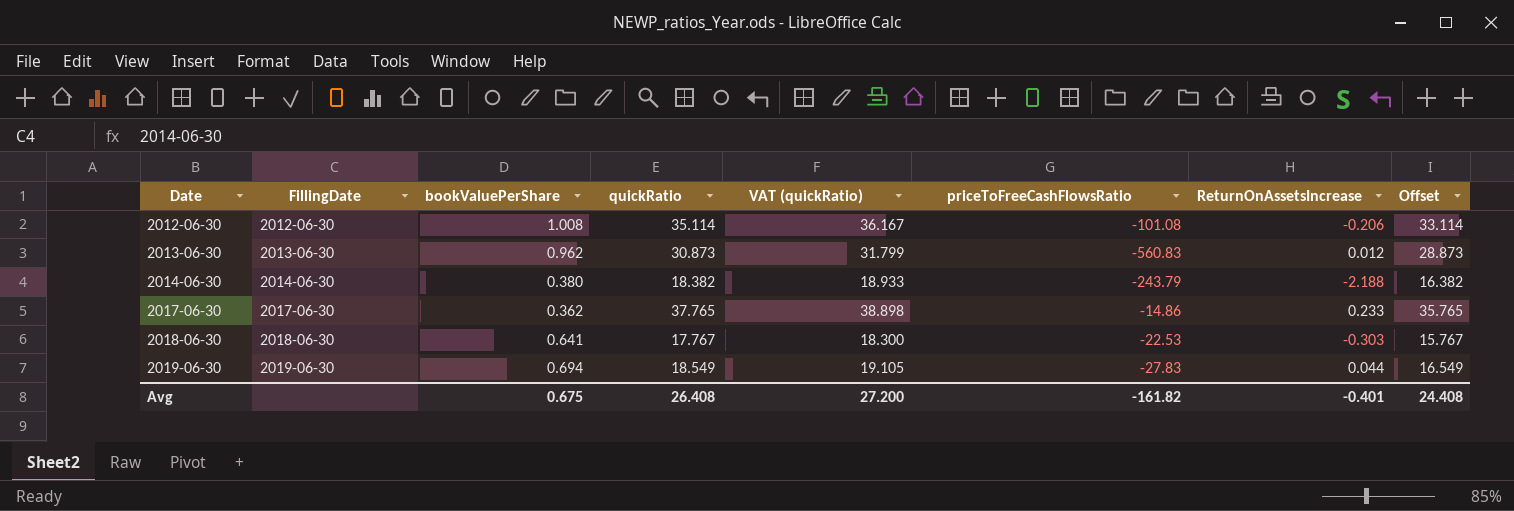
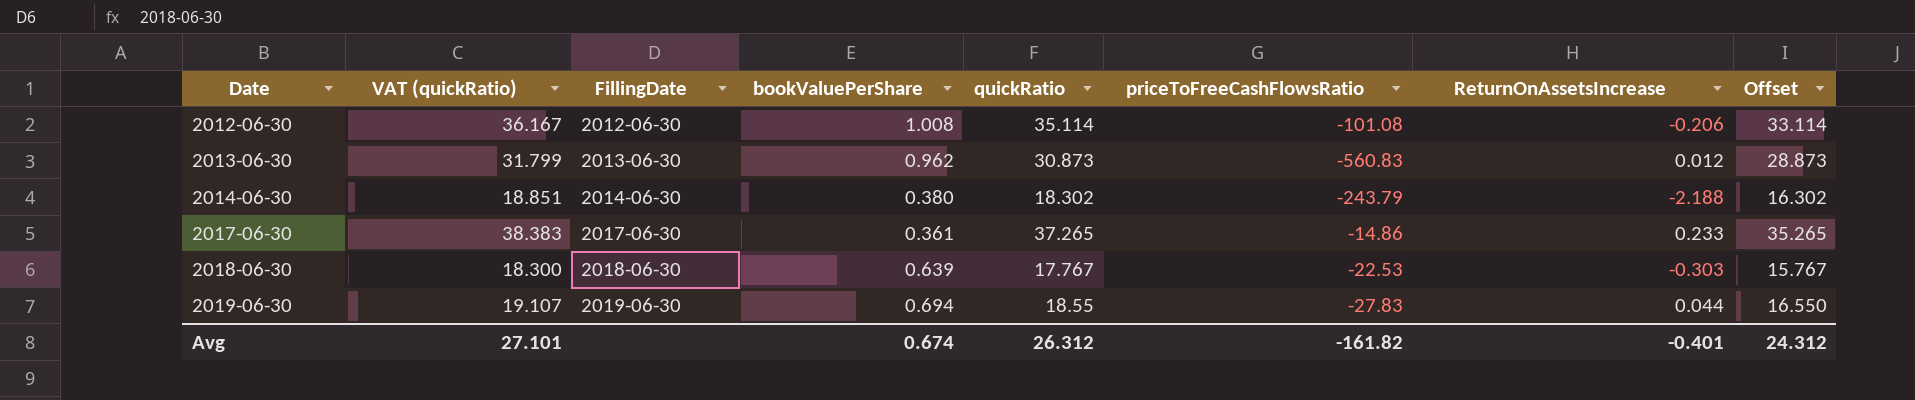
column VAT (quickRatio) | position: 5 -> 2
2014-06-30 | VAT (quickRatio): 18.933 -> 18.851
2014-06-30 | quickRatio: 18.382 -> 18.302
2014-06-30 | Offset: 16.382 -> 16.302
2017-06-30 | VAT (quickRatio): 38.898 -> 38.383
2017-06-30 | bookValuePerShare: 0.362 -> 0.361
2017-06-30 | quickRatio: 37.765 -> 37.265
2017-06-30 | Offset: 35.765 -> 35.265
2018-06-30 | bookValuePerShare: 0.641 -> 0.639
2019-06-30 | VAT (quickRatio): 19.105 -> 19.107
2019-06-30 | quickRatio: 18.549 -> 18.55
2019-06-30 | Offset: 16.549 -> 16.550
Avg | VAT (quickRatio): 27.200 -> 27.101
Avg | bookValuePerShare: 0.675 -> 0.674
Avg | quickRatio: 26.408 -> 26.312
Avg | Offset: 24.408 -> 24.312

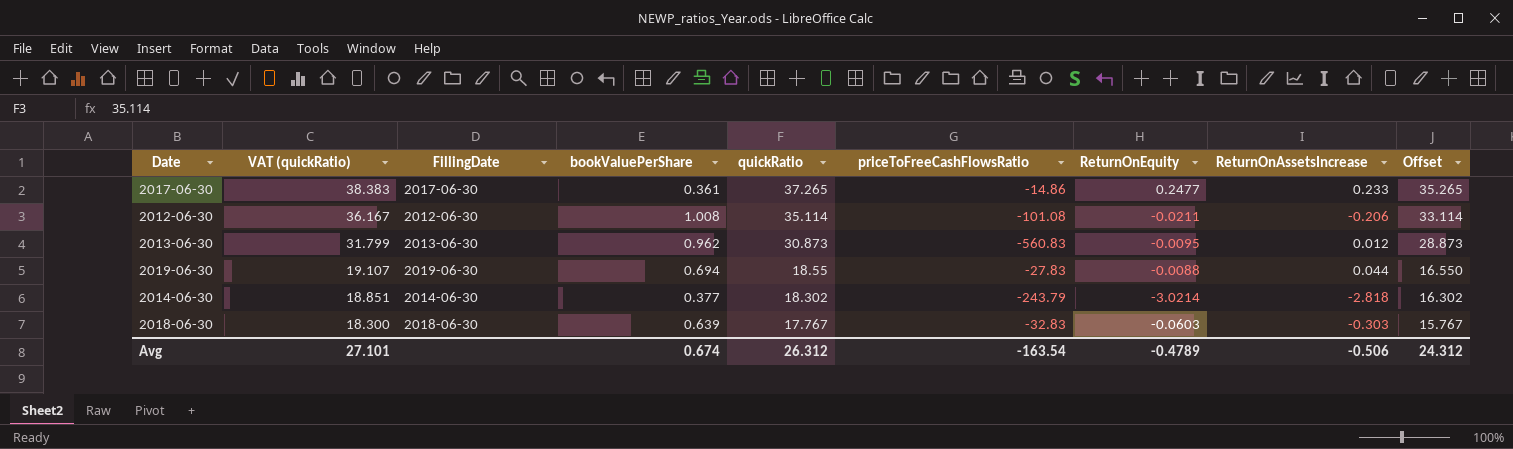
row order: Date ascending -> VAT (quickRatio) descending
column ReturnOnEquity | position: none -> 7
2014-06-30 | bookValuePerShare: 0.380 -> 0.377
2014-06-30 | ReturnOnAssetsIncrease: -2.188 -> -2.818
2018-06-30 | priceToFreeCashFlowsRatio: -22.53 -> -32.83
Avg | priceToFreeCashFlowsRatio: -161.82 -> -163.54
Avg | ReturnOnAssetsIncrease: -0.401 -> -0.506

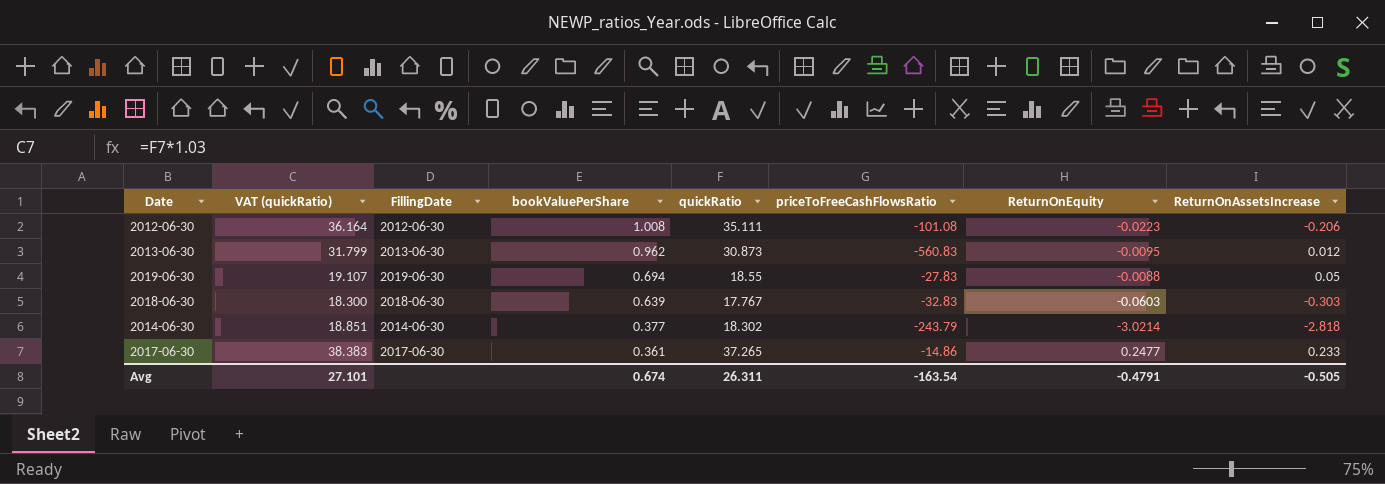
row order: VAT (quickRatio) descending -> bookValuePerShare descending
column Offset | formula: [quickRatio] - 2 -> none
2012-06-30 | VAT (quickRatio): 36.167 -> 36.164
2012-06-30 | quickRatio: 35.114 -> 35.111
2012-06-30 | ReturnOnEquity: -0.0211 -> -0.0223
2019-06-30 | ReturnOnAssetsIncrease: 0.044 -> 0.05
Avg | quickRatio: 26.312 -> 26.311
Avg | ReturnOnEquity: -0.4789 -> -0.4791
Avg | ReturnOnAssetsIncrease: -0.506 -> -0.505

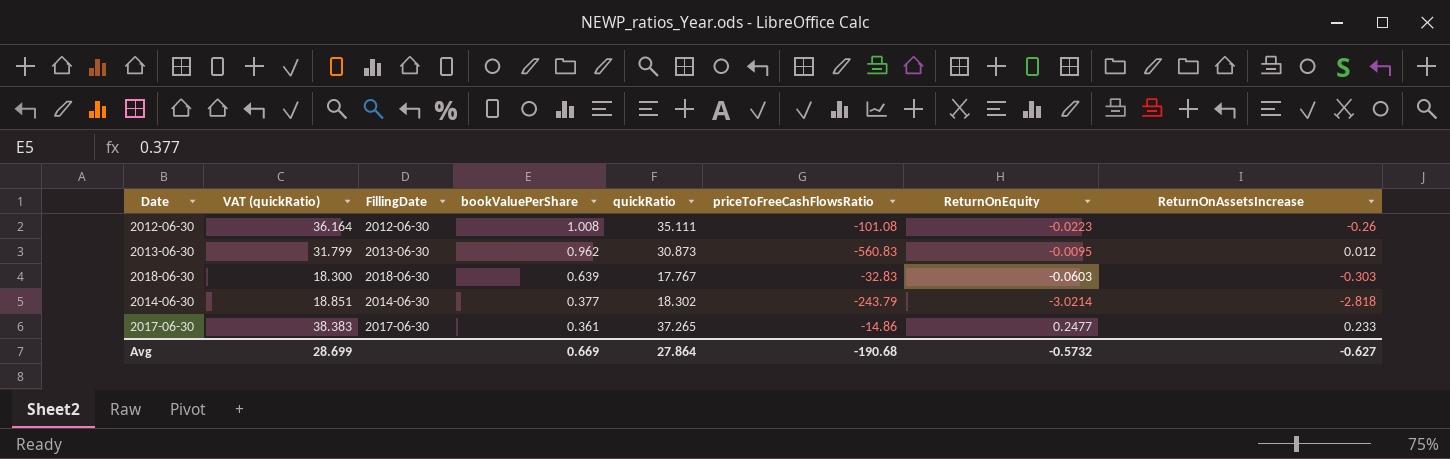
row 2019-06-30: 19.107 | 2019-06-30 | 0.694 | 18.55 | -27.83 | -0.0088 | 0.05 -> none
2012-06-30 | ReturnOnAssetsIncrease: -0.206 -> -0.26
Avg | VAT (quickRatio): 27.101 -> 28.699
Avg | bookValuePerShare: 0.674 -> 0.669
Avg | quickRatio: 26.311 -> 27.864
Avg | priceToFreeCashFlowsRatio: -163.54 -> -190.68
Avg | ReturnOnEquity: -0.4791 -> -0.5732
Avg | ReturnOnAssetsIncrease: -0.505 -> -0.627

